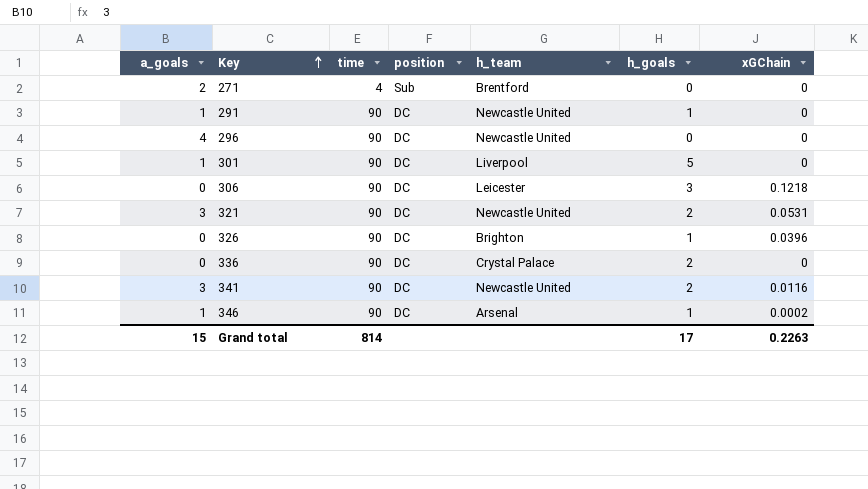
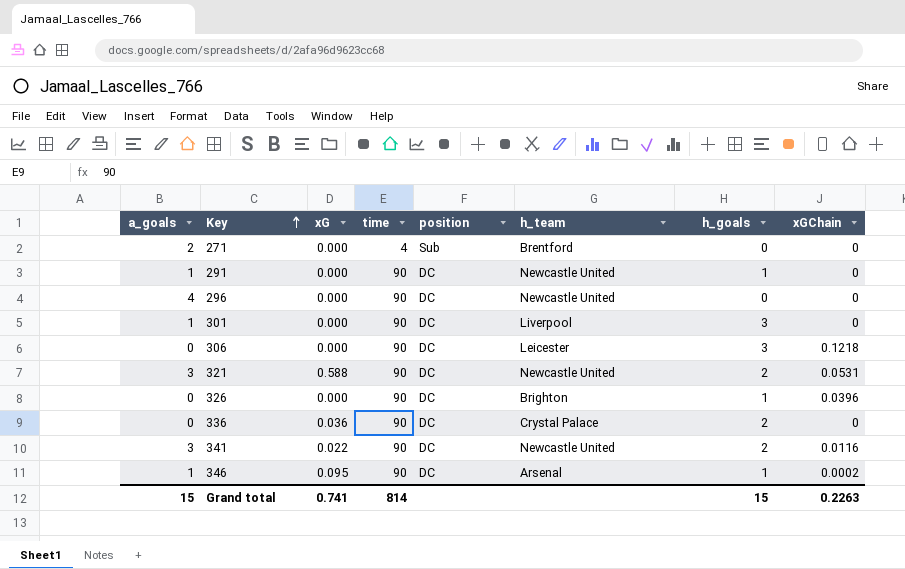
column xG | position: none -> 3
301 | h_goals: 5 -> 3
Grand total | h_goals: 17 -> 15

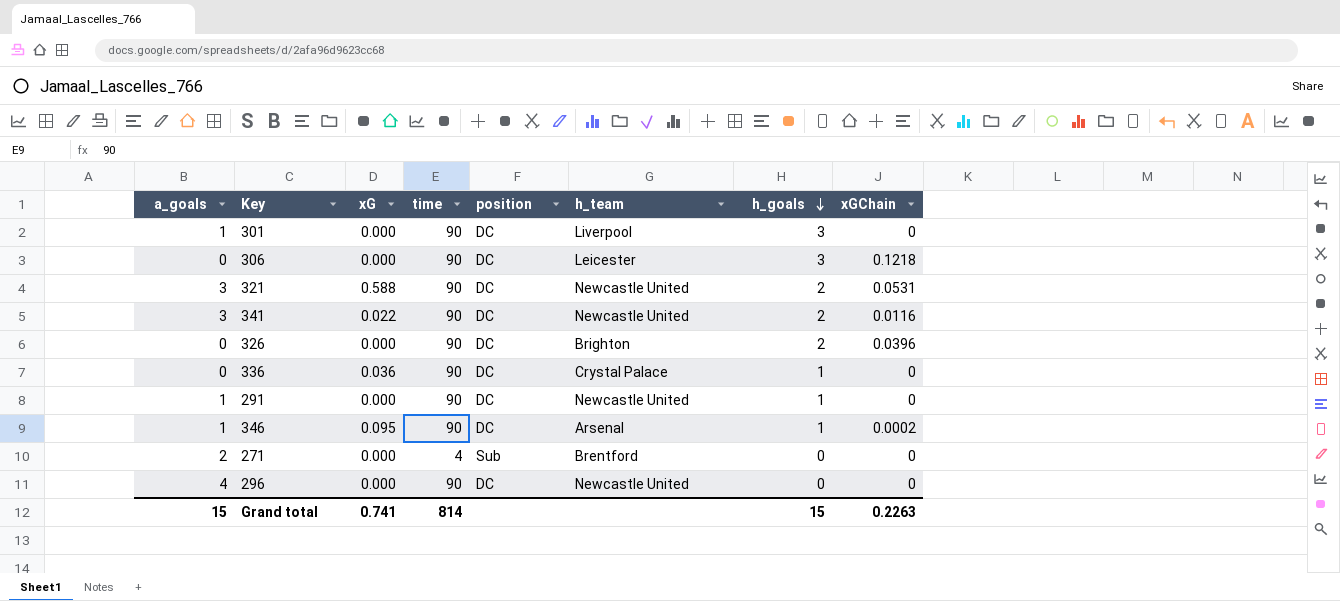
row order: Key ascending -> h_goals descending
326 | h_goals: 1 -> 2
336 | h_goals: 2 -> 1

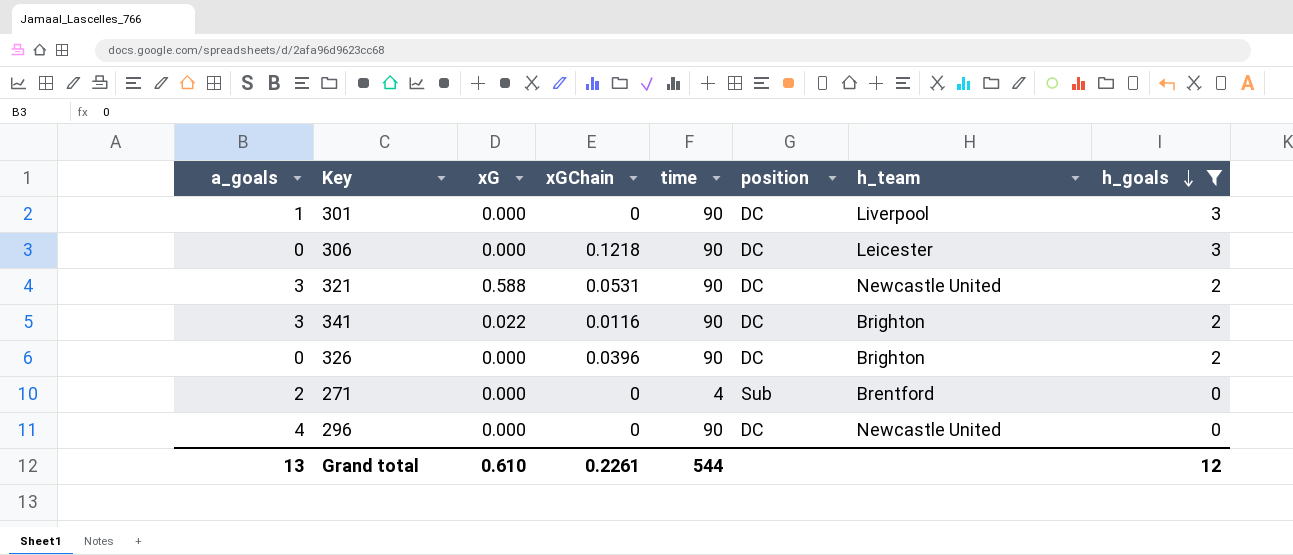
filter: none -> h_goals != 1
column xGChain | position: 8 -> 4
341 | h_team: Newcastle United -> Brighton
Grand total | a_goals: 15 -> 13
Grand total | xG: 0.741 -> 0.610
Grand total | xGChain: 0.2263 -> 0.2261
Grand total | time: 814 -> 544
Grand total | h_goals: 15 -> 12

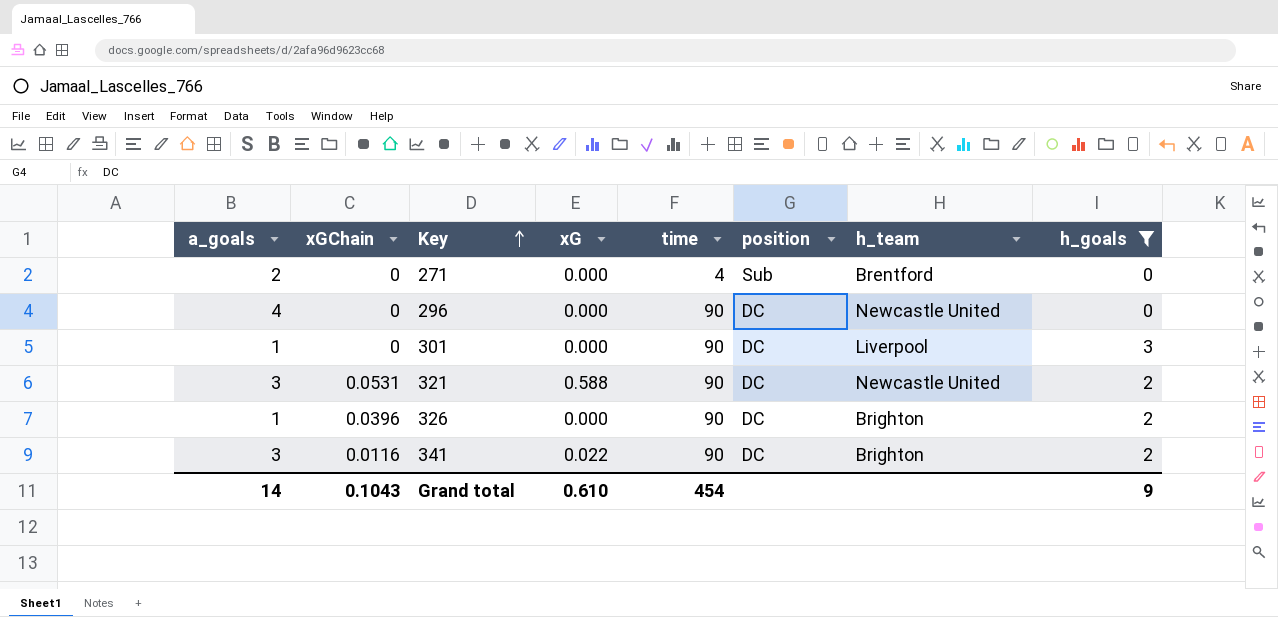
row order: h_goals descending -> Key ascending
column xGChain | position: 4 -> 2
row 306: 0 | 0.000 | 0.1218 | 90 | DC | Leicester | 3 -> none
326 | a_goals: 0 -> 1
Grand total | a_goals: 13 -> 14
Grand total | xGChain: 0.2261 -> 0.1043
Grand total | time: 544 -> 454
Grand total | h_goals: 12 -> 9

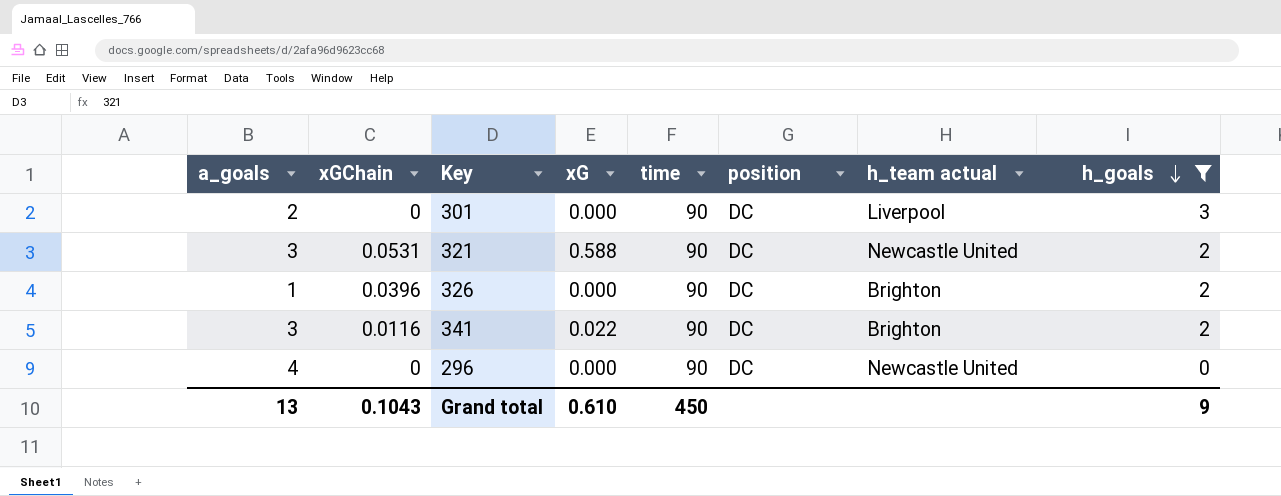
row order: Key ascending -> h_goals descending
column name: h_team -> h_team actual
row 271: 2 | 0 | 0.000 | 4 | Sub | Brentford | 0 -> none
301 | a_goals: 1 -> 2
Grand total | a_goals: 14 -> 13
Grand total | time: 454 -> 450

